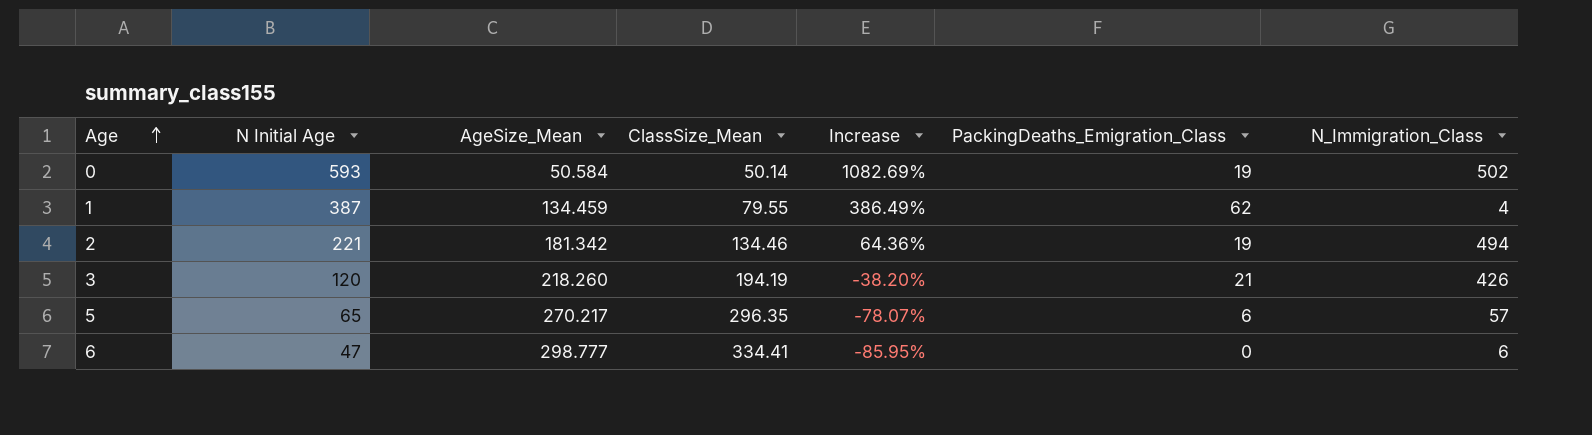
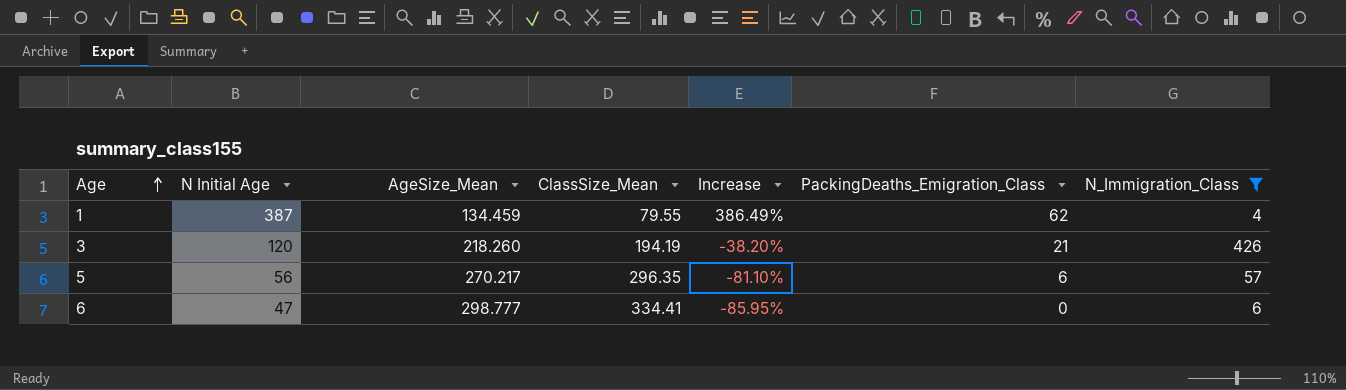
filter: none -> N_Immigration_Class <= 426
5 | N Initial Age: 65 -> 56
5 | Increase: -78.07% -> -81.10%

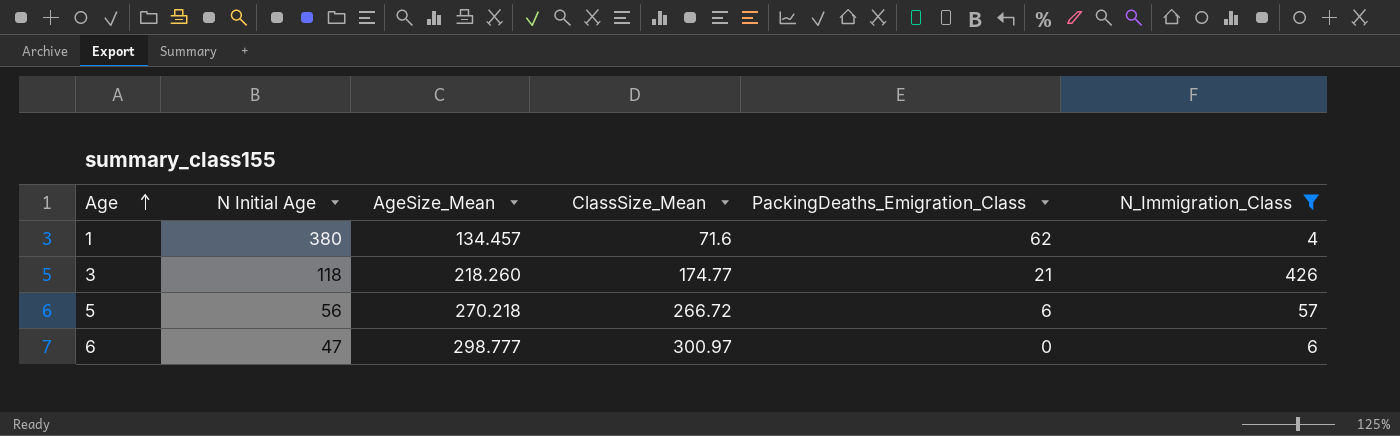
column Increase | formula: ([N Initial Age] - [ClassSize_Mean]) / [ClassSize_Mean] -> none
1 | N Initial Age: 387 -> 380
1 | AgeSize_Mean: 134.459 -> 134.457
1 | ClassSize_Mean: 79.55 -> 71.6
3 | N Initial Age: 120 -> 118
3 | ClassSize_Mean: 194.19 -> 174.77
5 | AgeSize_Mean: 270.217 -> 270.218
5 | ClassSize_Mean: 296.35 -> 266.72
6 | ClassSize_Mean: 334.41 -> 300.97

